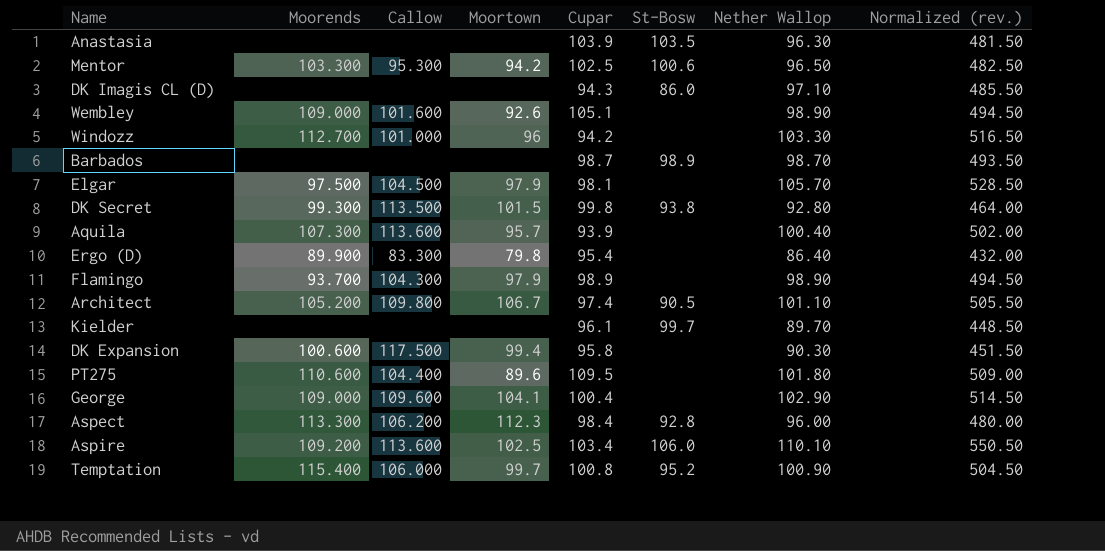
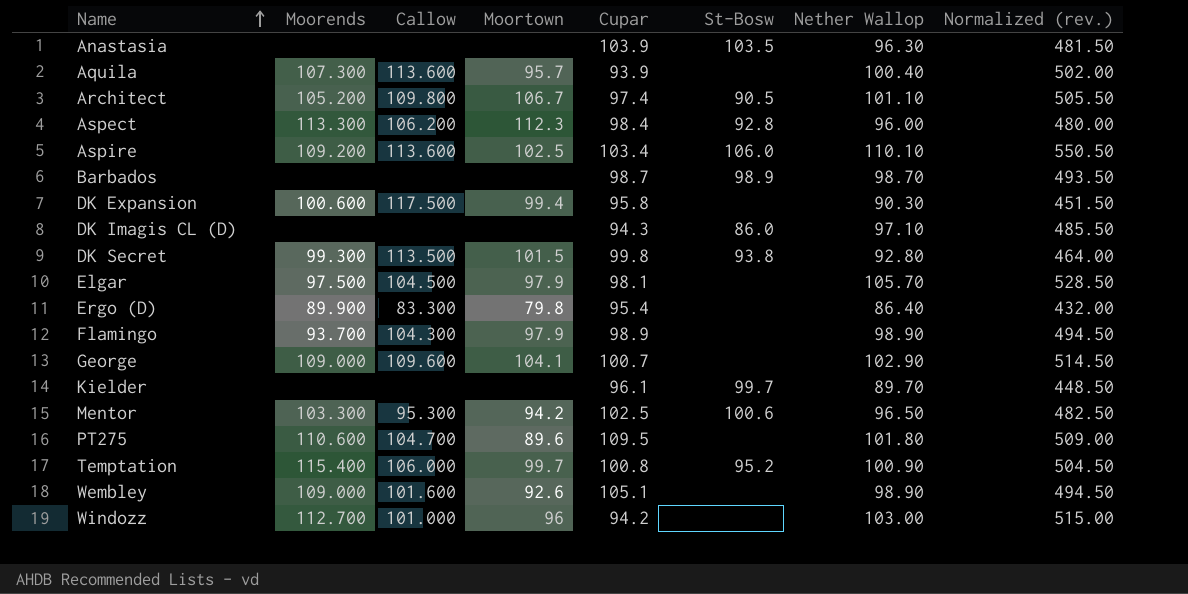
row order: none -> Name ascending
George | Cupar: 100.4 -> 100.7
PT275 | Callow: 104.400 -> 104.700
Windozz | Nether Wallop: 103.30 -> 103.00
Windozz | Normalized (rev.): 516.50 -> 515.00

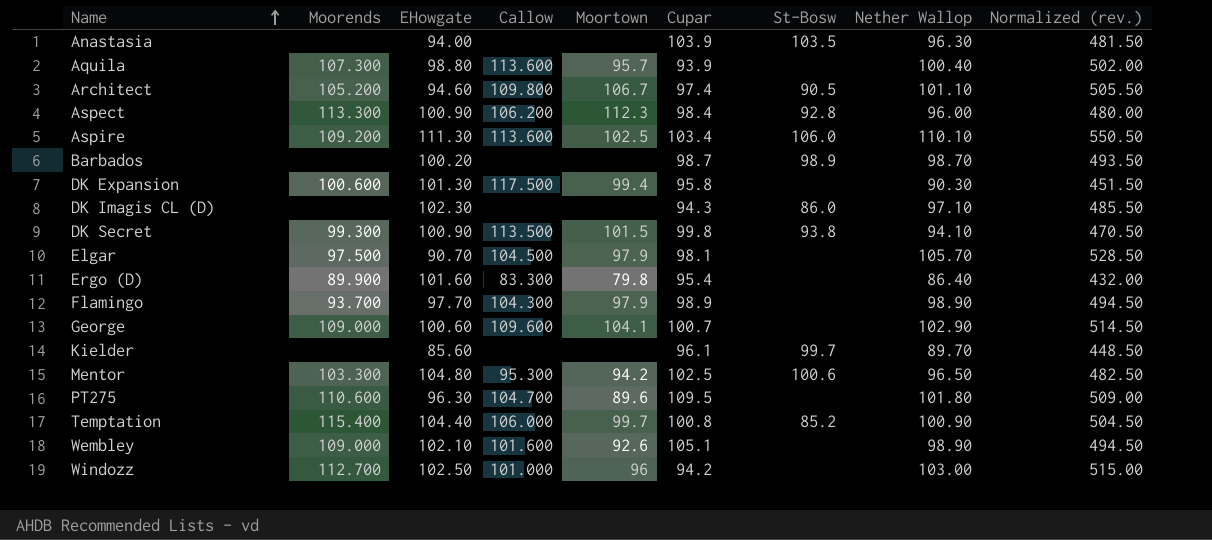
column EHowgate | position: none -> 3
DK Secret | Nether Wallop: 92.80 -> 94.10
DK Secret | Normalized (rev.): 464.00 -> 470.50
Temptation | St-Bosw: 95.2 -> 85.2

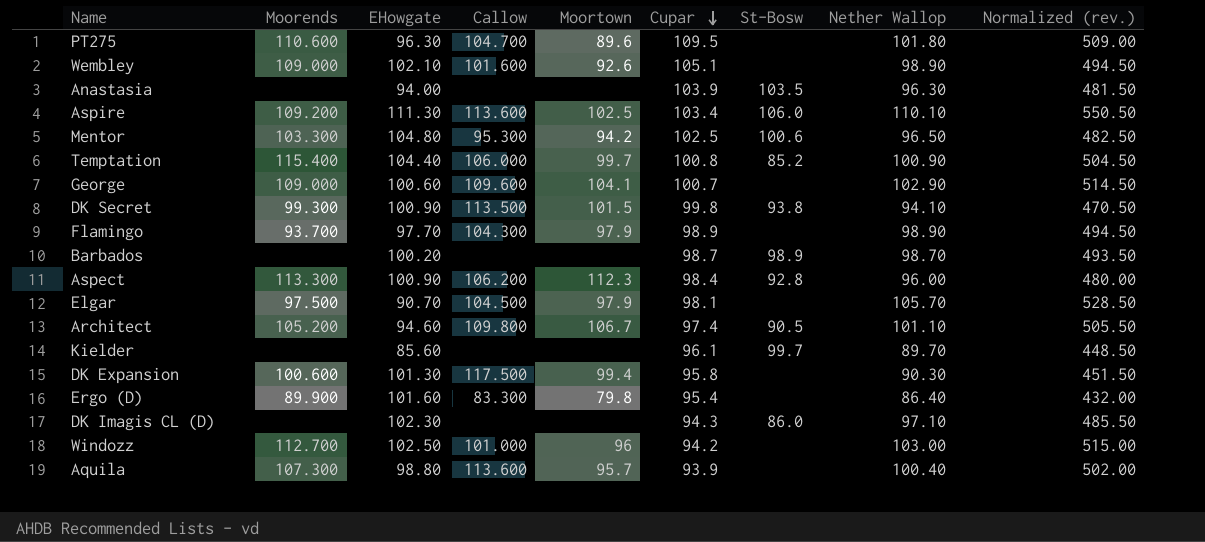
row order: Name ascending -> Cupar descending

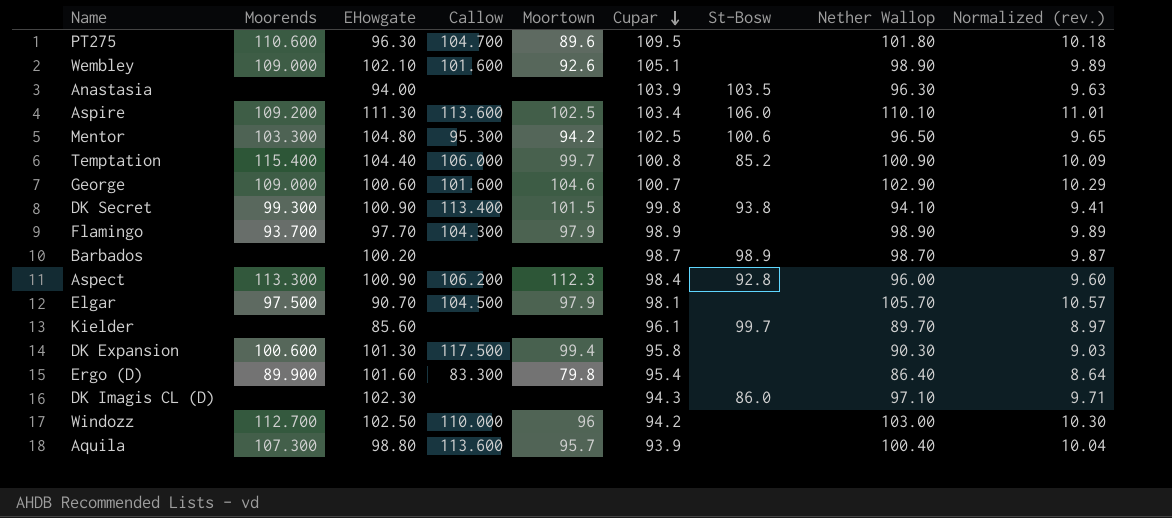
column Normalized (rev.) | formula: [Nether Wallop] * 5 -> [Nether Wallop] * 0.1
row Architect: 105.200 | 94.60 | 109.800 | 106.7 | 97.4 | 90.5 | 101.10 | 505.50 -> none
George | Callow: 109.600 -> 101.600
George | Moortown: 104.1 -> 104.6
DK Secret | Callow: 113.500 -> 113.400
Windozz | Callow: 101.000 -> 110.000

